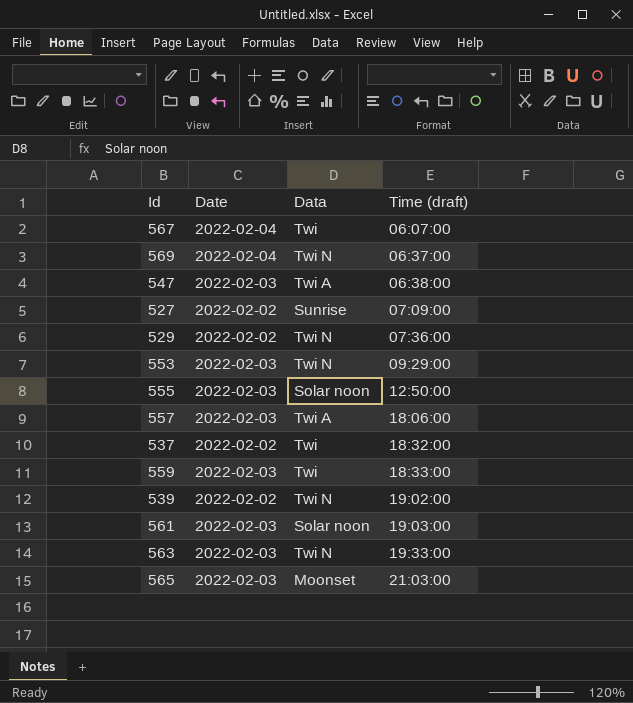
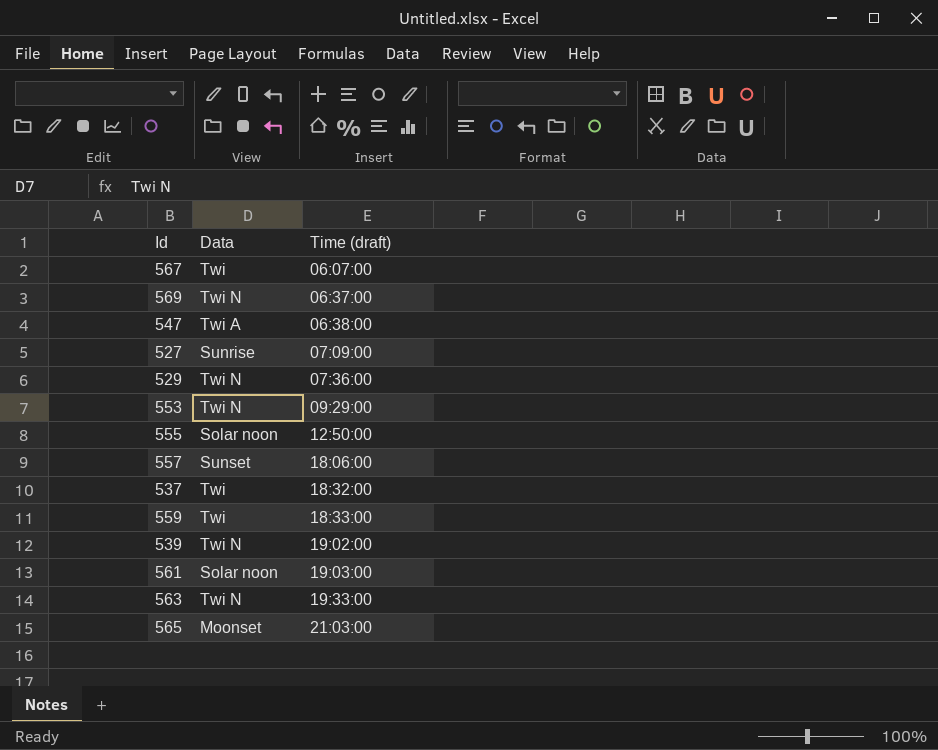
column Date | position: 2 -> none
557 | Data: Twi A -> Sunset

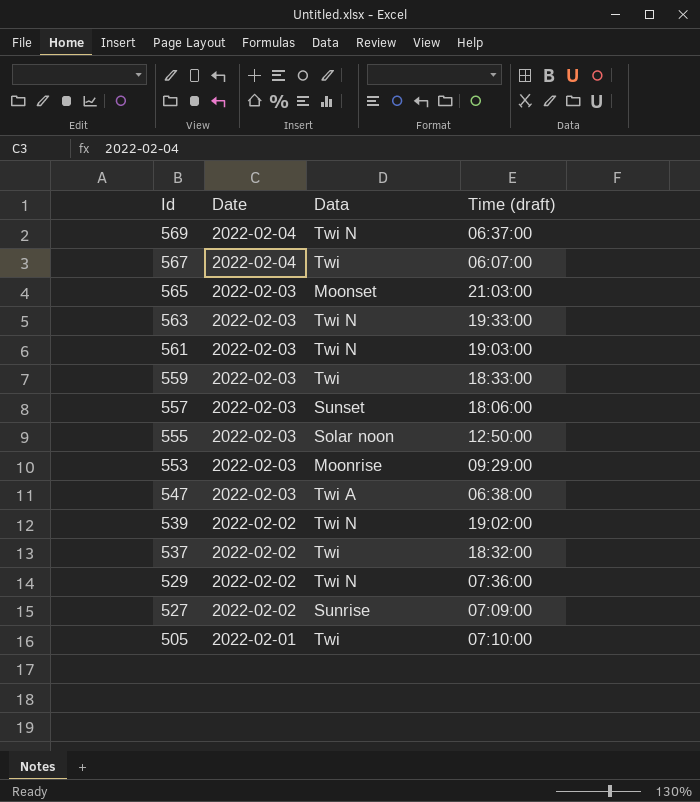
row order: Time (draft) ascending -> Id descending
column Date | position: none -> 2
561 | Data: Solar noon -> Twi N
553 | Data: Twi N -> Moonrise
row 505: none -> 2022-02-01 | Twi | 07:10:00

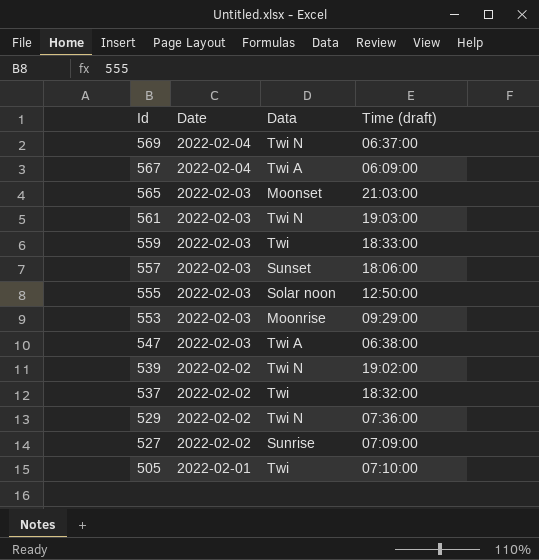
row 563: 2022-02-03 | Twi N | 19:33:00 -> none
567 | Data: Twi -> Twi A
567 | Time (draft): 06:07:00 -> 06:09:00

